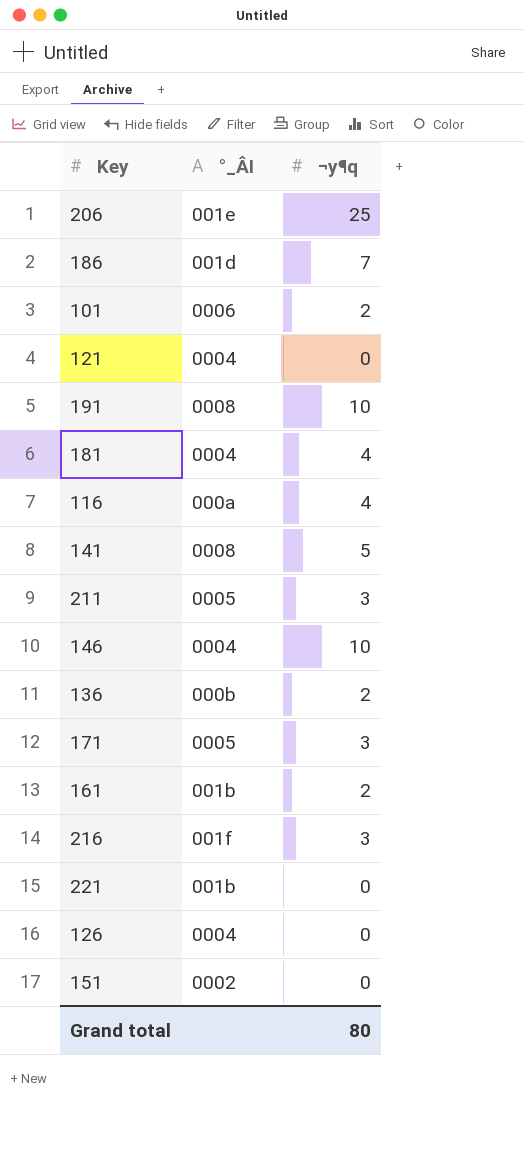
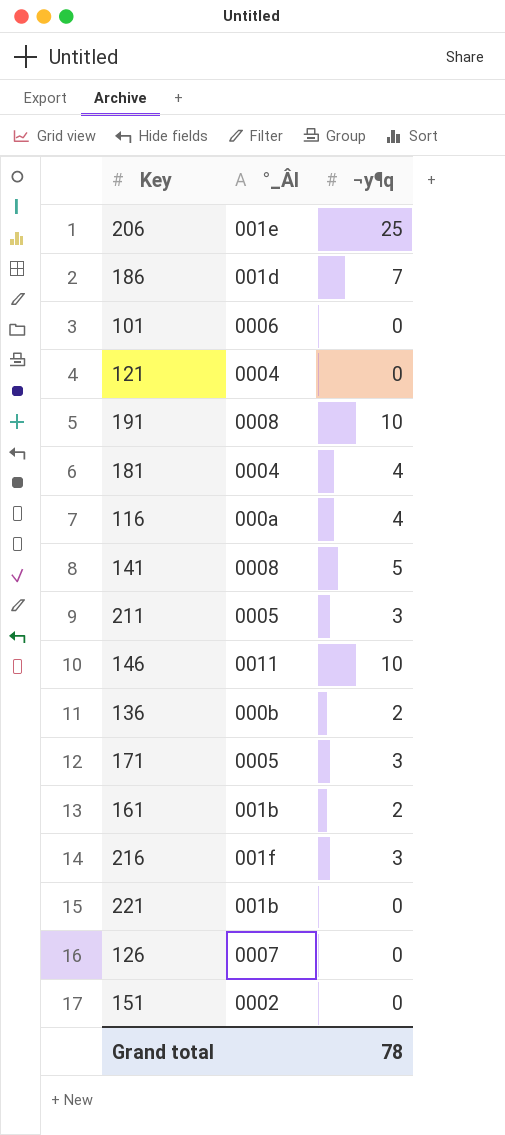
101 | ¬y¶q: 2 -> 0
146 | °_ÂI: 0004 -> 0011
126 | °_ÂI: 0004 -> 0007
Grand total | ¬y¶q: 80 -> 78

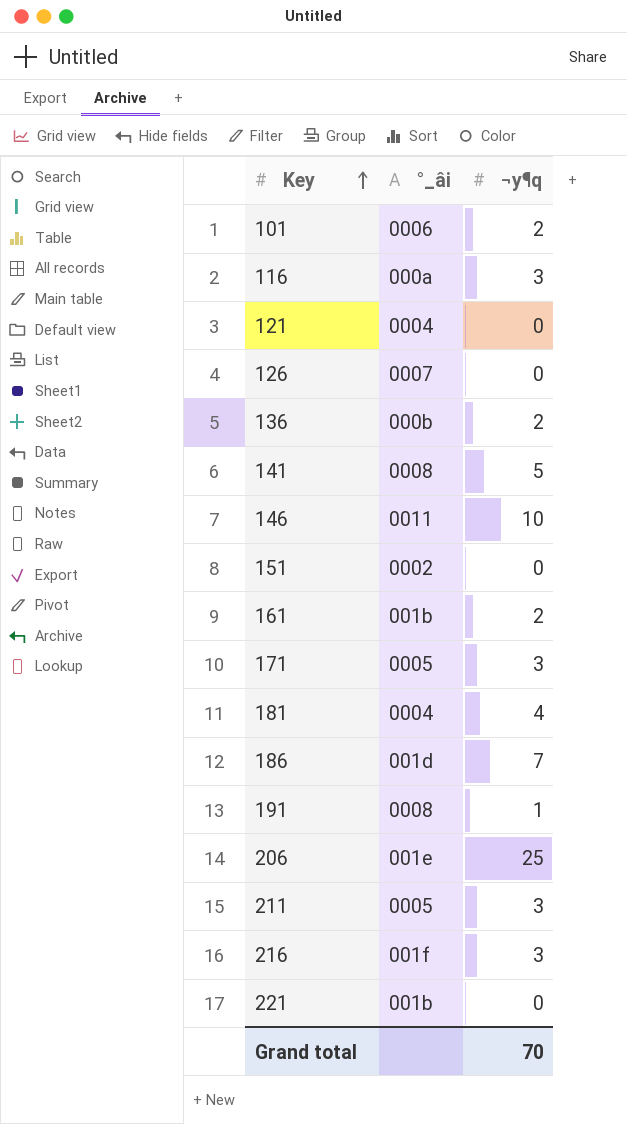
row order: none -> Key ascending
column name: °_ÂI -> °_âi
101 | ¬y¶q: 0 -> 2
116 | ¬y¶q: 4 -> 3
191 | ¬y¶q: 10 -> 1
Grand total | ¬y¶q: 78 -> 70

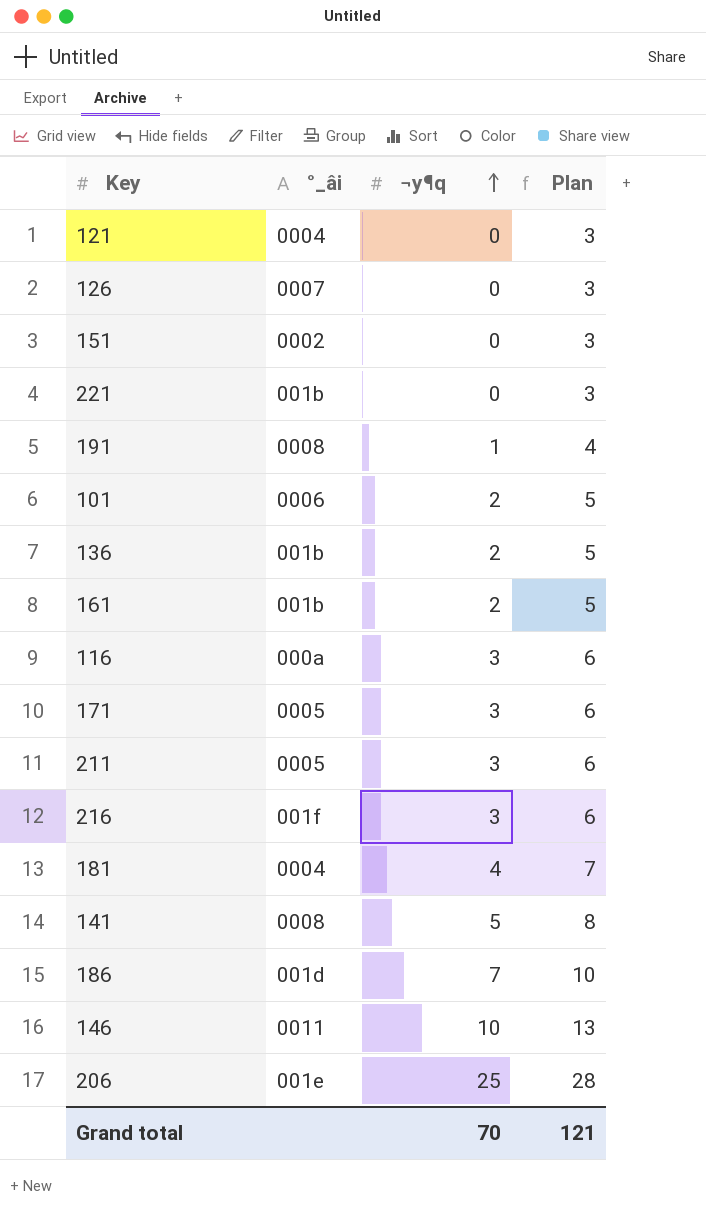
row order: Key ascending -> ¬y¶q ascending
column Plan | formula: none -> [¬y¶q] + 3
136 | °_âi: 000b -> 001b

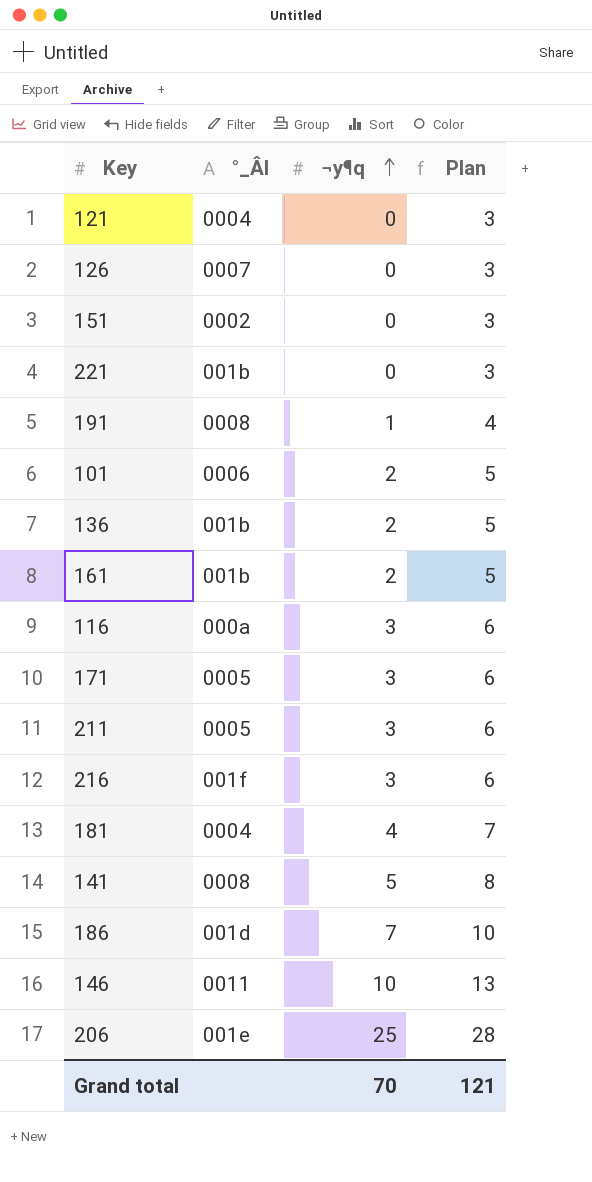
column name: °_âi -> °_ÂI

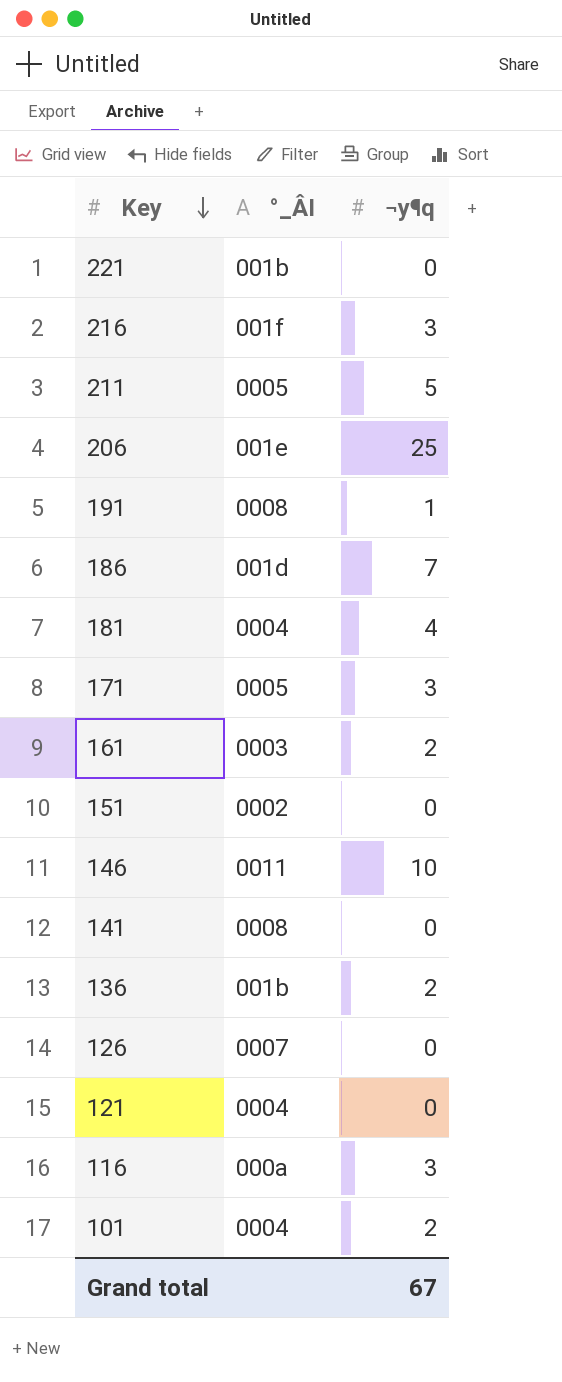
row order: ¬y¶q ascending -> Key descending
column Plan | formula: [¬y¶q] + 3 -> none
211 | ¬y¶q: 3 -> 5
161 | °_ÂI: 001b -> 0003
141 | ¬y¶q: 5 -> 0
101 | °_ÂI: 0006 -> 0004
Grand total | ¬y¶q: 70 -> 67

